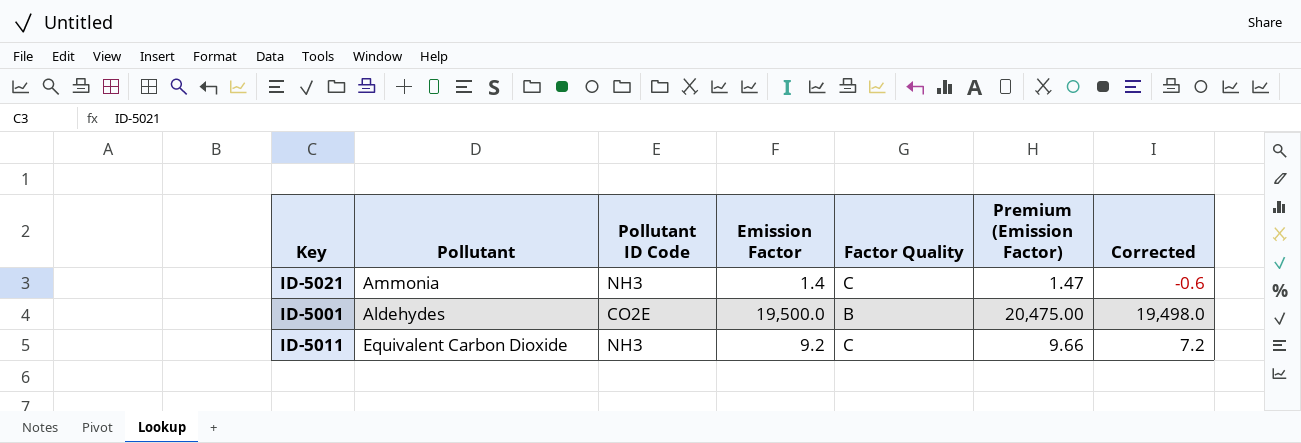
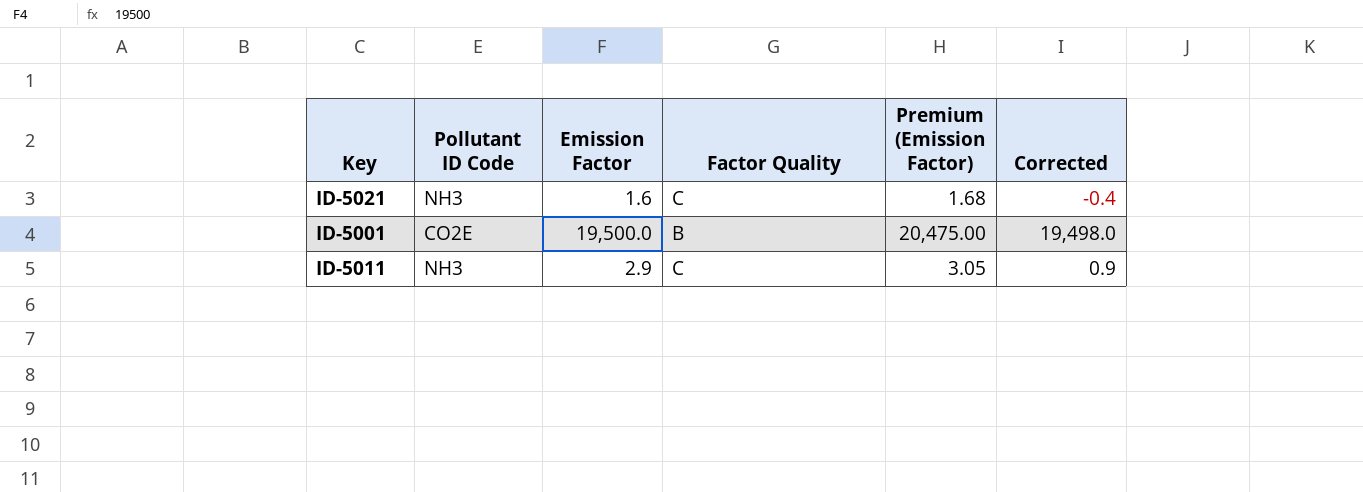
column Pollutant | position: 2 -> none
ID-5021 | Emission Factor: 1.4 -> 1.6
ID-5021 | Premium (Emission Factor): 1.47 -> 1.68
ID-5021 | Corrected: -0.6 -> -0.4
ID-5011 | Emission Factor: 9.2 -> 2.9
ID-5011 | Premium (Emission Factor): 9.66 -> 3.05
ID-5011 | Corrected: 7.2 -> 0.9

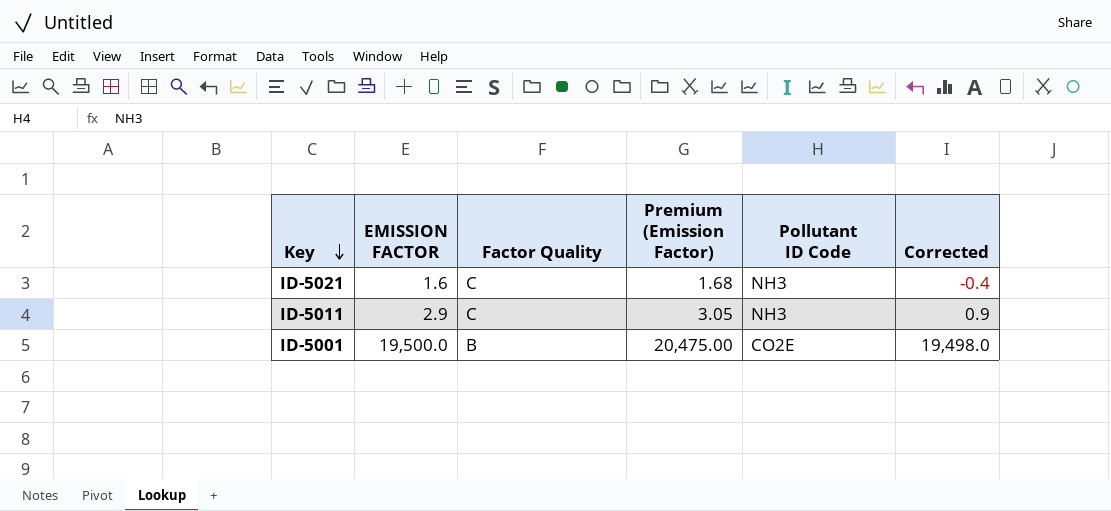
row order: none -> Key descending
column name: Emission Factor -> EMISSION FACTOR
column Pollutant ID Code | position: 2 -> 5

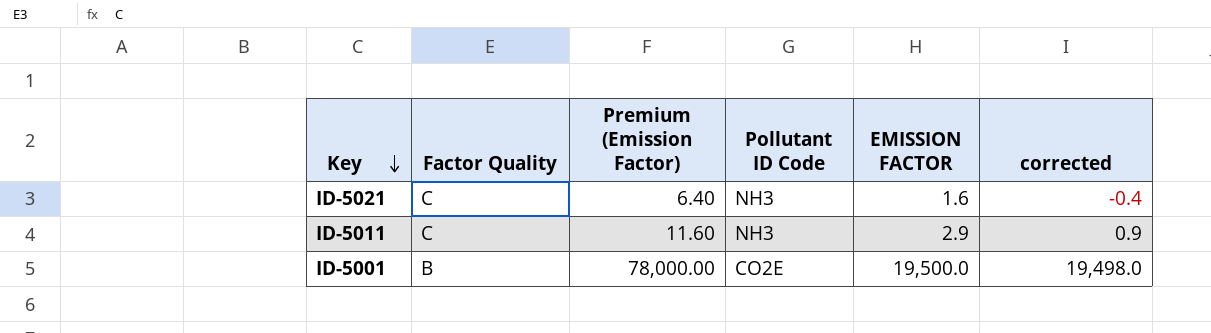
column Premium (Emission Factor) | formula: [EMISSION FACTOR] * 1.05 -> [EMISSION FACTOR] * 4
column EMISSION FACTOR | position: 2 -> 5
column name: Corrected -> corrected

